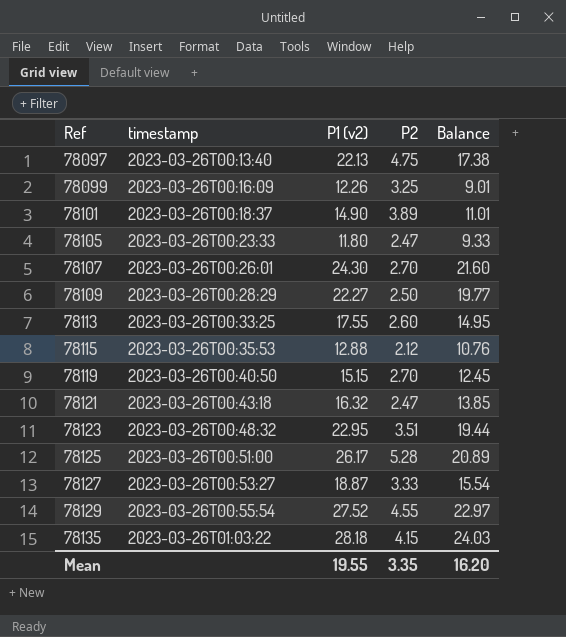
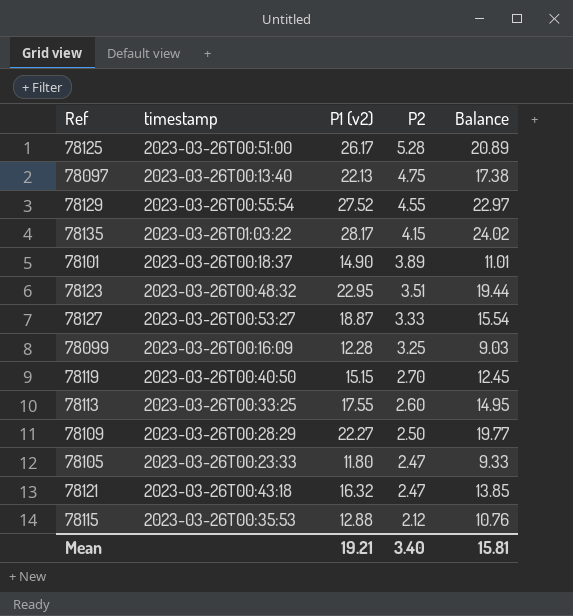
row order: Ref ascending -> P2 descending
row 78107: 2023-03-26T00:26:01 | 24.30 | 2.70 | 21.60 -> none
78135 | P1 (v2): 28.18 -> 28.17
78135 | Balance: 24.03 -> 24.02
78099 | P1 (v2): 12.26 -> 12.28
78099 | Balance: 9.01 -> 9.03
Mean | P1 (v2): 19.55 -> 19.21
Mean | P2: 3.35 -> 3.40
Mean | Balance: 16.20 -> 15.81

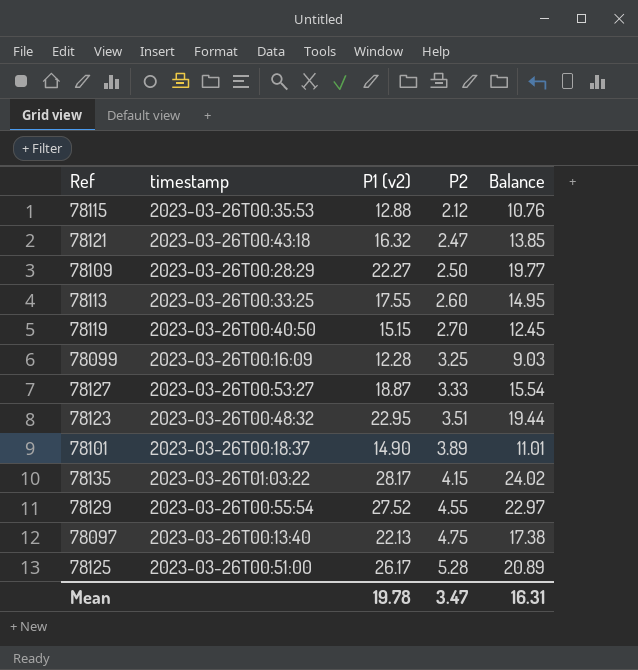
row order: P2 descending -> P2 ascending
row 78105: 2023-03-26T00:23:33 | 11.80 | 2.47 | 9.33 -> none
Mean | P1 (v2): 19.21 -> 19.78
Mean | P2: 3.40 -> 3.47
Mean | Balance: 15.81 -> 16.31

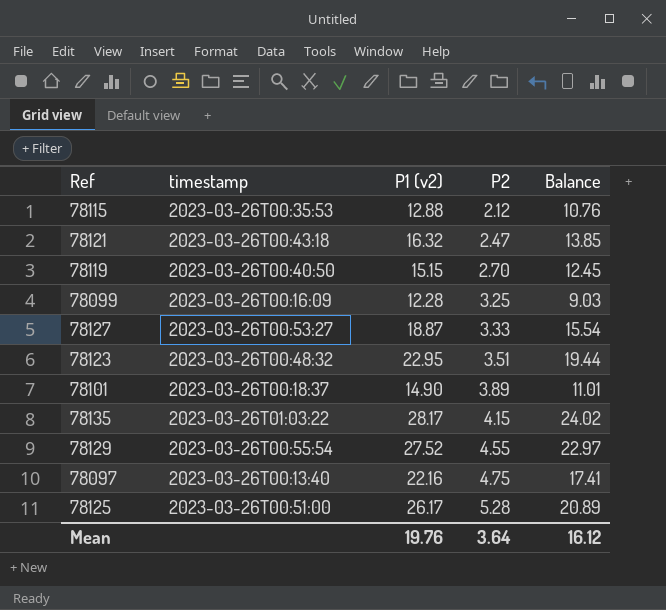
row 78109: 2023-03-26T00:28:29 | 22.27 | 2.50 | 19.77 -> none
row 78113: 2023-03-26T00:33:25 | 17.55 | 2.60 | 14.95 -> none
78097 | P1 (v2): 22.13 -> 22.16
78097 | Balance: 17.38 -> 17.41
Mean | P1 (v2): 19.78 -> 19.76
Mean | P2: 3.47 -> 3.64
Mean | Balance: 16.31 -> 16.12

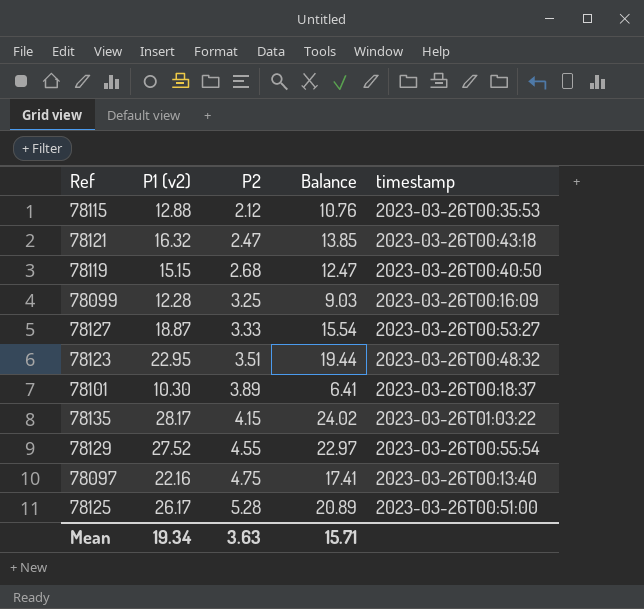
column timestamp | position: 2 -> 5
78119 | P2: 2.70 -> 2.68
78119 | Balance: 12.45 -> 12.47
78101 | P1 (v2): 14.90 -> 10.30
78101 | Balance: 11.01 -> 6.41
Mean | P1 (v2): 19.76 -> 19.34
Mean | P2: 3.64 -> 3.63
Mean | Balance: 16.12 -> 15.71

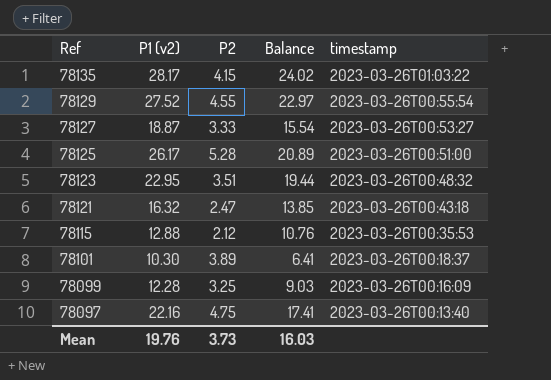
row order: P2 ascending -> Ref descending
row 78119: 15.15 | 2.68 | 12.47 | 2023-03-26T00:40:50 -> none
Mean | P1 (v2): 19.34 -> 19.76
Mean | P2: 3.63 -> 3.73
Mean | Balance: 15.71 -> 16.03

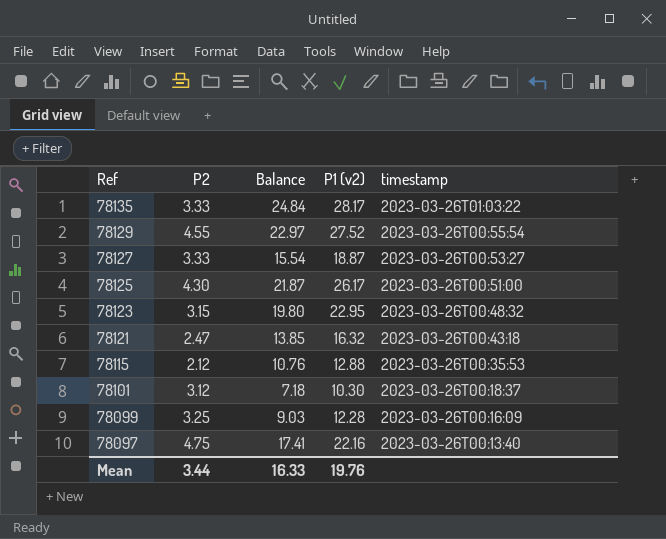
column P1 (v2) | position: 2 -> 4
78135 | P2: 4.15 -> 3.33
78135 | Balance: 24.02 -> 24.84
78125 | P2: 5.28 -> 4.30
78125 | Balance: 20.89 -> 21.87
78123 | P2: 3.51 -> 3.15
78123 | Balance: 19.44 -> 19.80
78101 | P2: 3.89 -> 3.12
78101 | Balance: 6.41 -> 7.18
Mean | P2: 3.73 -> 3.44
Mean | Balance: 16.03 -> 16.33

